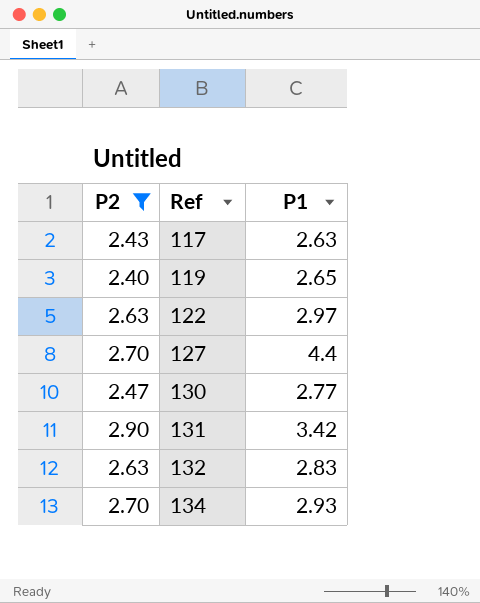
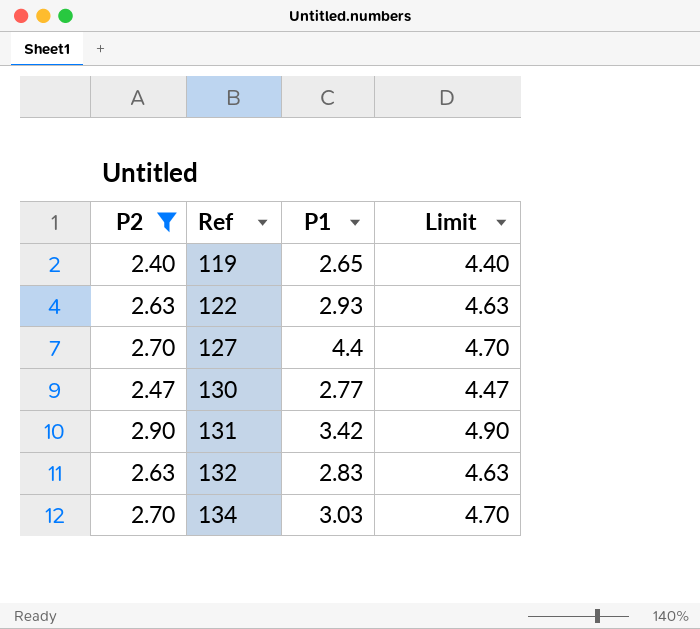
column Limit | formula: none -> [P2] + 2
row 117: 2.43 | 2.63 -> none
122 | P1: 2.97 -> 2.93
134 | P1: 2.93 -> 3.03

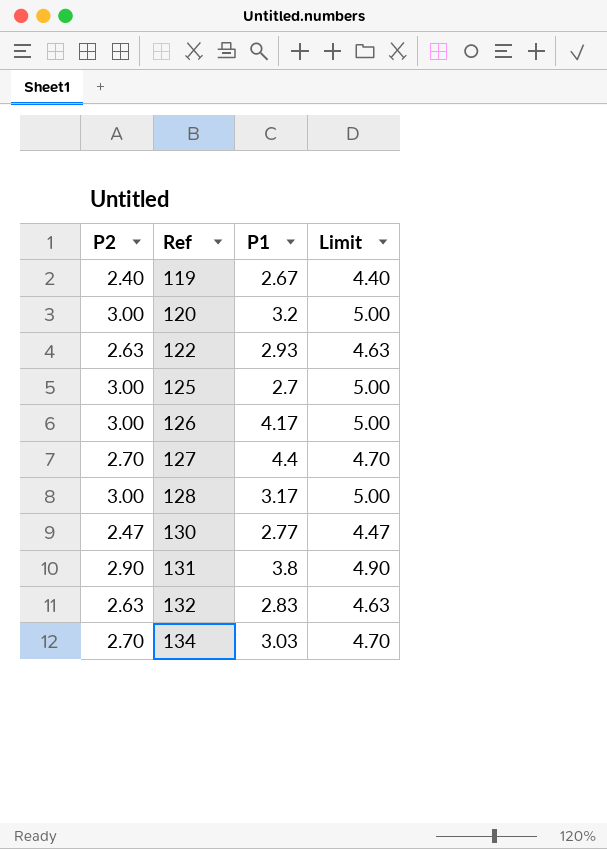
filter: P2 != 3.00 -> none
119 | P1: 2.65 -> 2.67
131 | P1: 3.42 -> 3.8

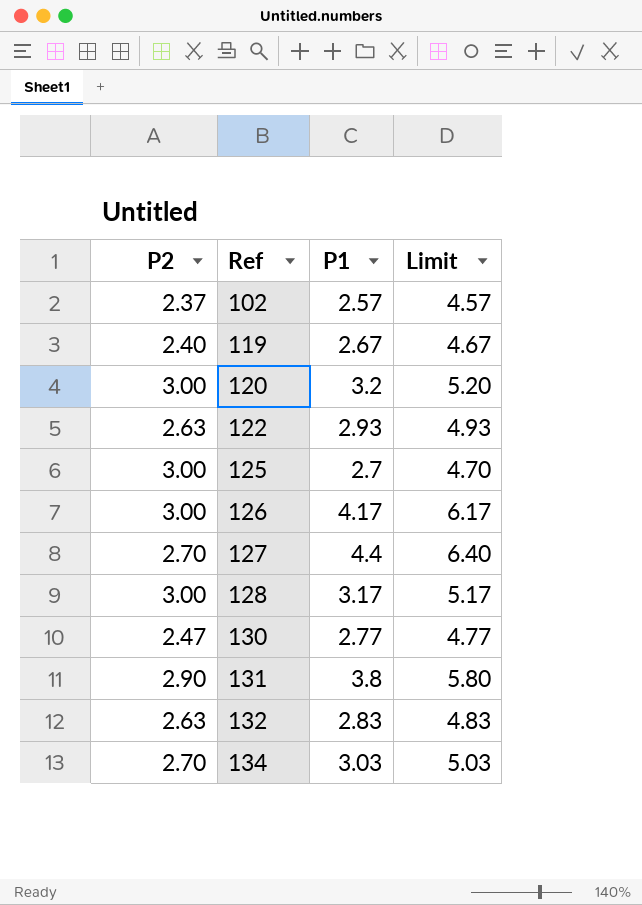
column Limit | formula: [P2] + 2 -> [P1] + 2
row 102: none -> 2.37 | 2.57 | 4.57

